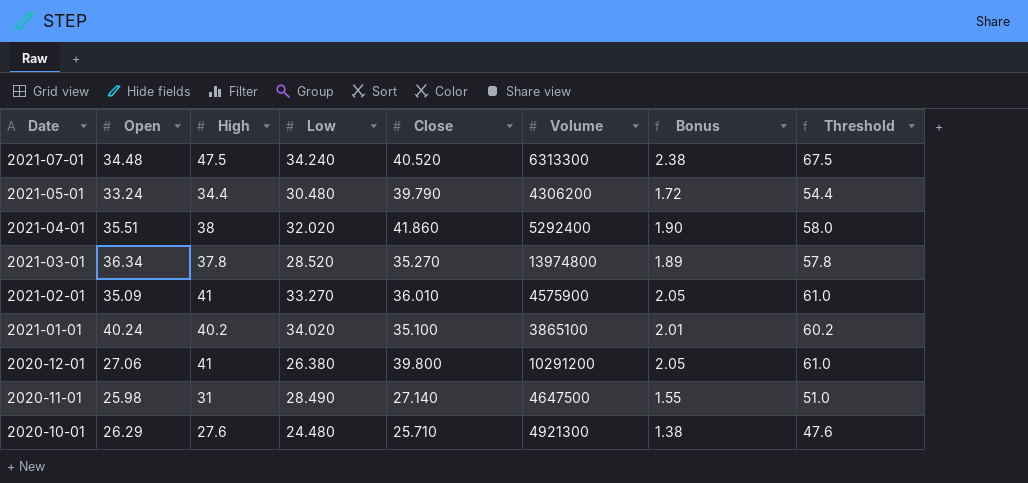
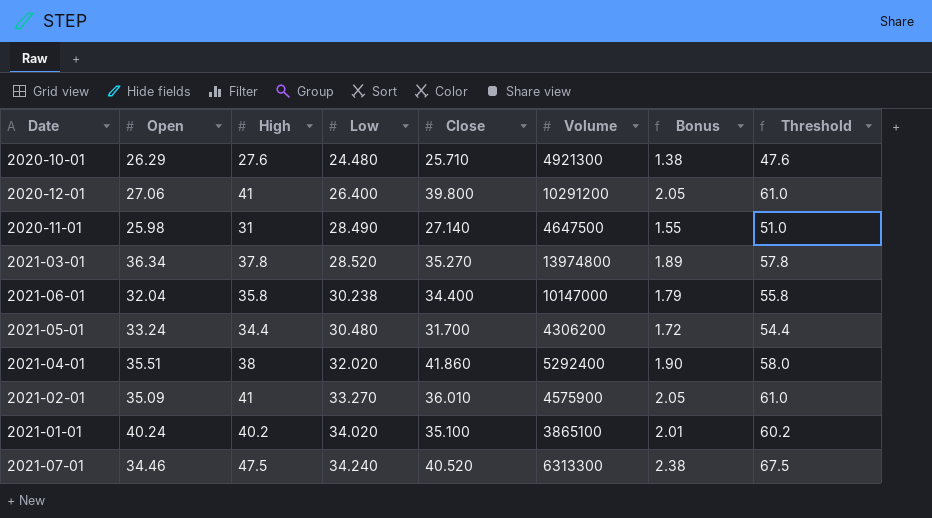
row order: Date descending -> Low ascending
2020-12-01 | Low: 26.380 -> 26.400
row 2021-06-01: none -> 32.04 | 35.8 | 30.238 | 34.400 | 10147000 | 1.79 | 55.8
2021-05-01 | Close: 39.790 -> 31.700
2021-07-01 | Open: 34.48 -> 34.46

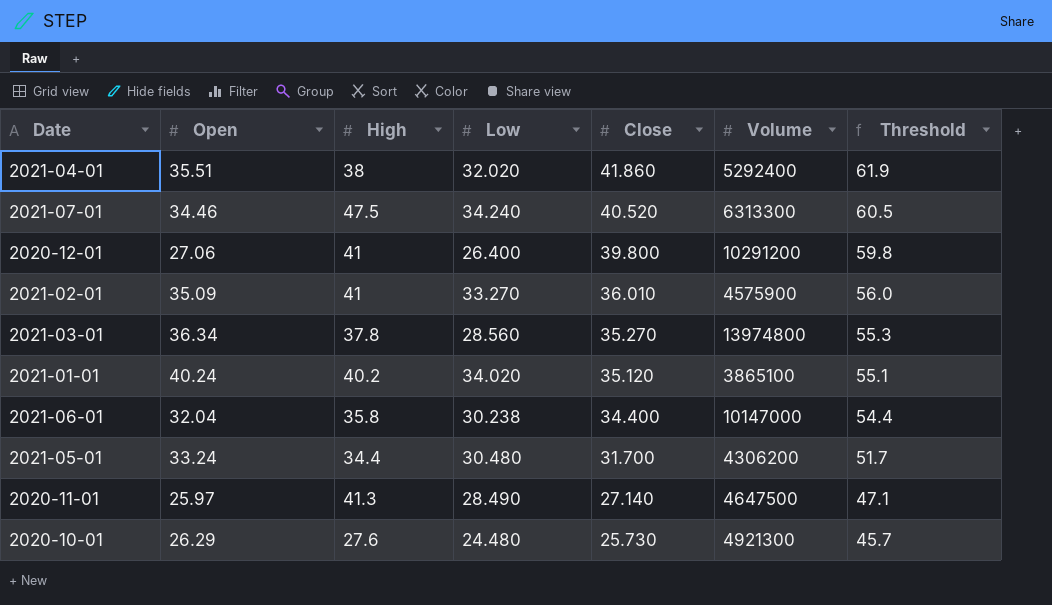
row order: Low ascending -> Close descending
column Bonus | formula: [High] * 0.05 -> none
column Threshold | formula: [High] + 20 -> [Close] + 20
2021-03-01 | Low: 28.520 -> 28.560
2021-01-01 | Close: 35.100 -> 35.120
2020-11-01 | Open: 25.98 -> 25.97
2020-11-01 | High: 31 -> 41.3
2020-10-01 | Close: 25.710 -> 25.730

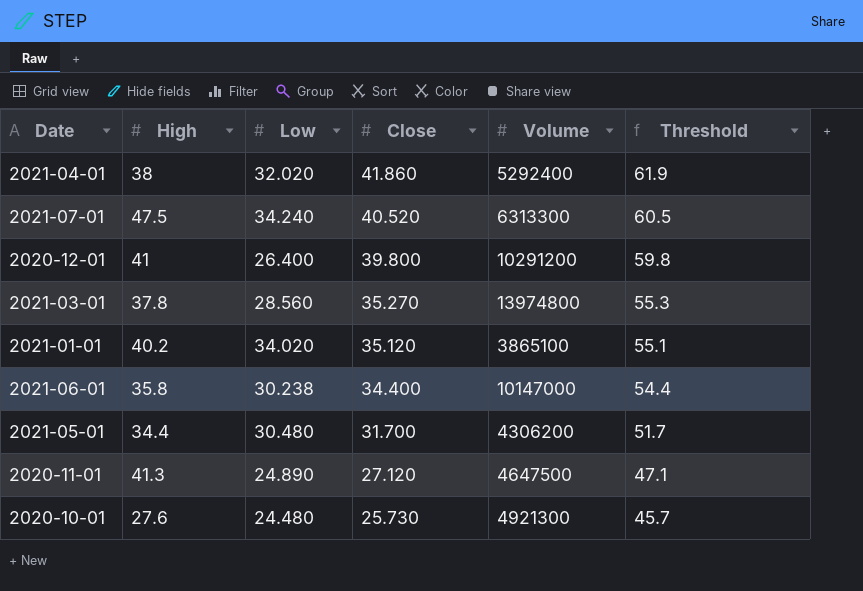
column Open | position: 2 -> none
row 2021-02-01: 35.09 | 41 | 33.270 | 36.010 | 4575900 | 56.0 -> none
2020-11-01 | Low: 28.490 -> 24.890
2020-11-01 | Close: 27.140 -> 27.120

